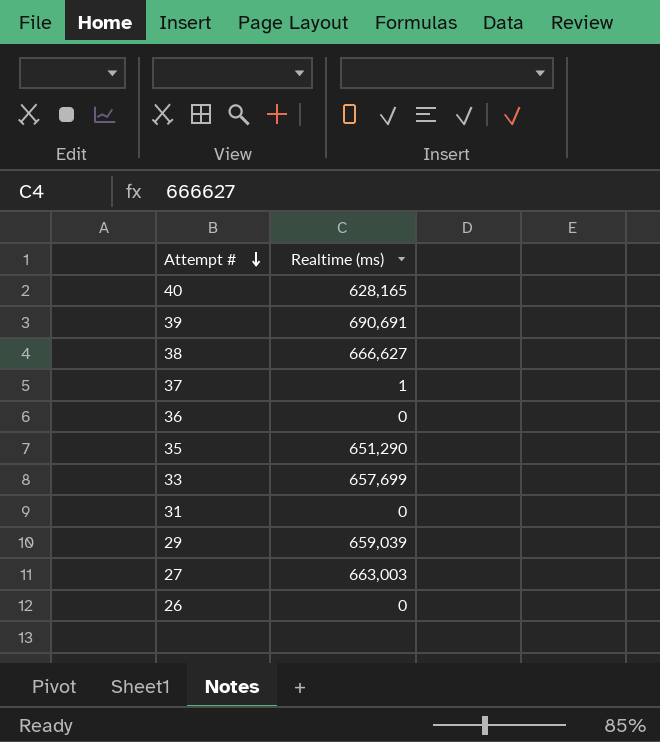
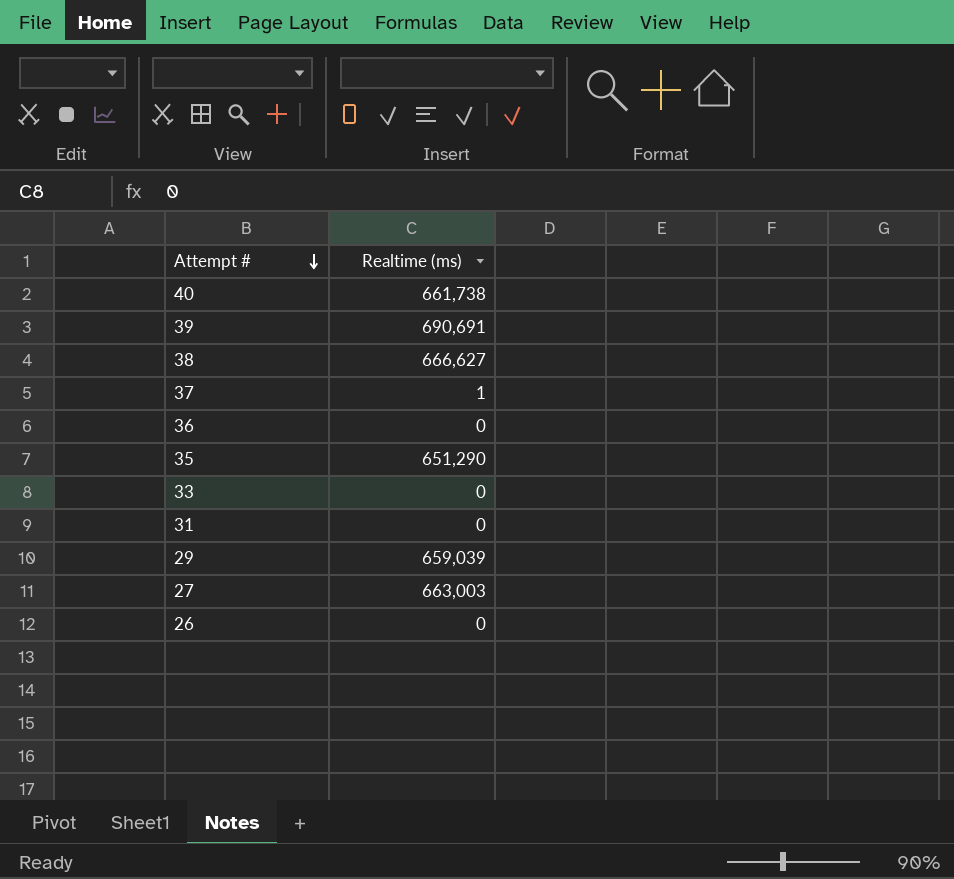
40 | Realtime (ms): 628,165 -> 661,738
33 | Realtime (ms): 657,699 -> 0

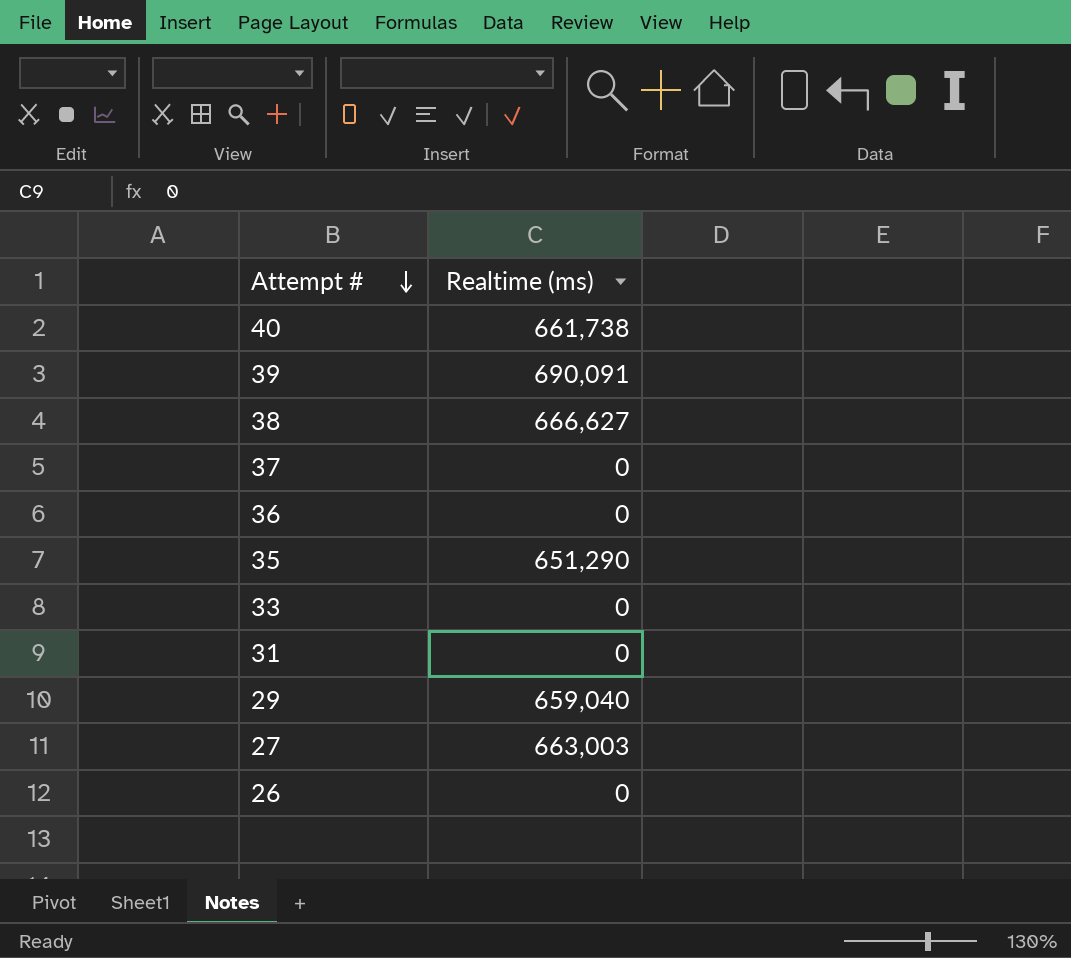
39 | Realtime (ms): 690,691 -> 690,091
37 | Realtime (ms): 1 -> 0
29 | Realtime (ms): 659,039 -> 659,040

